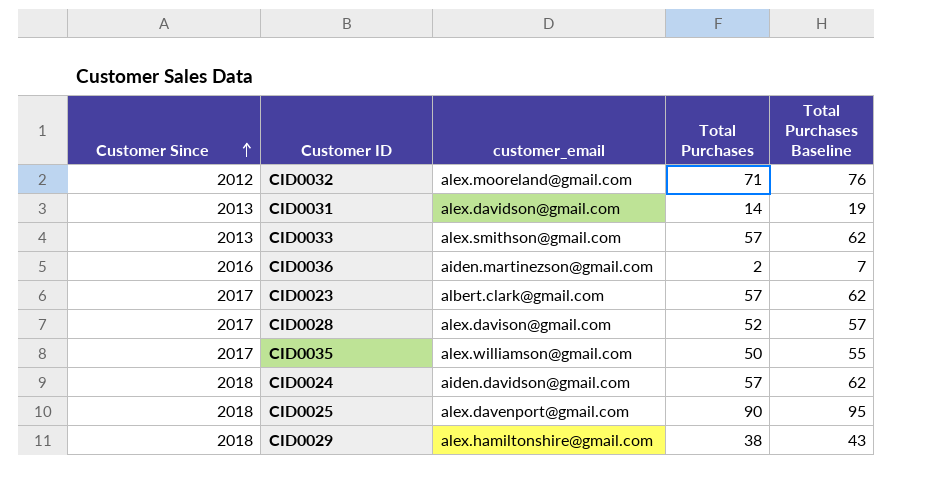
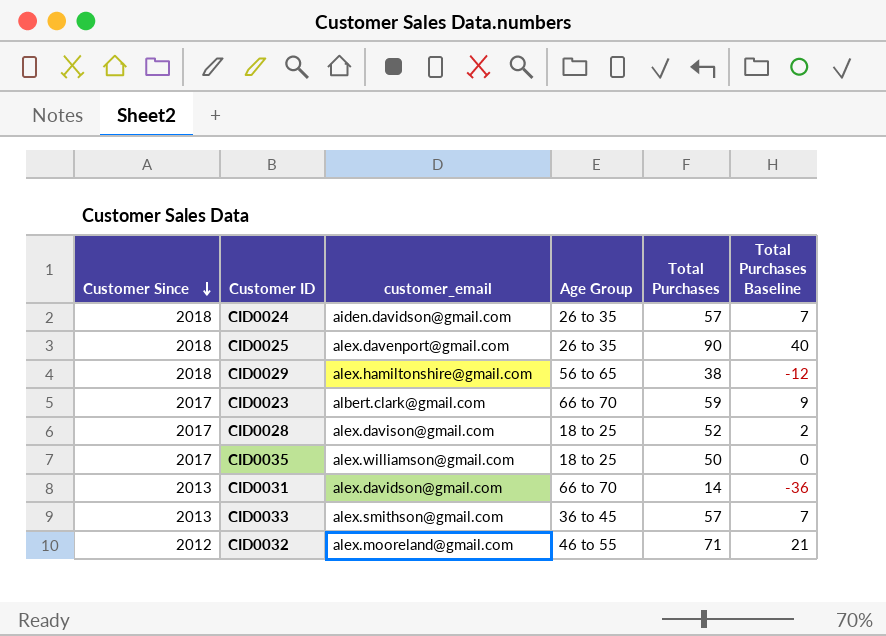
row order: Customer Since ascending -> Customer Since descending
column Age Group | position: none -> 4
column Total Purchases Baseline | formula: [Total Purchases] + 5 -> [Total Purchases] - 50
row CID0036: 2016 | aiden.martinezson@gmail.com | 2 | 7 -> none
CID0023 | Total Purchases: 57 -> 59

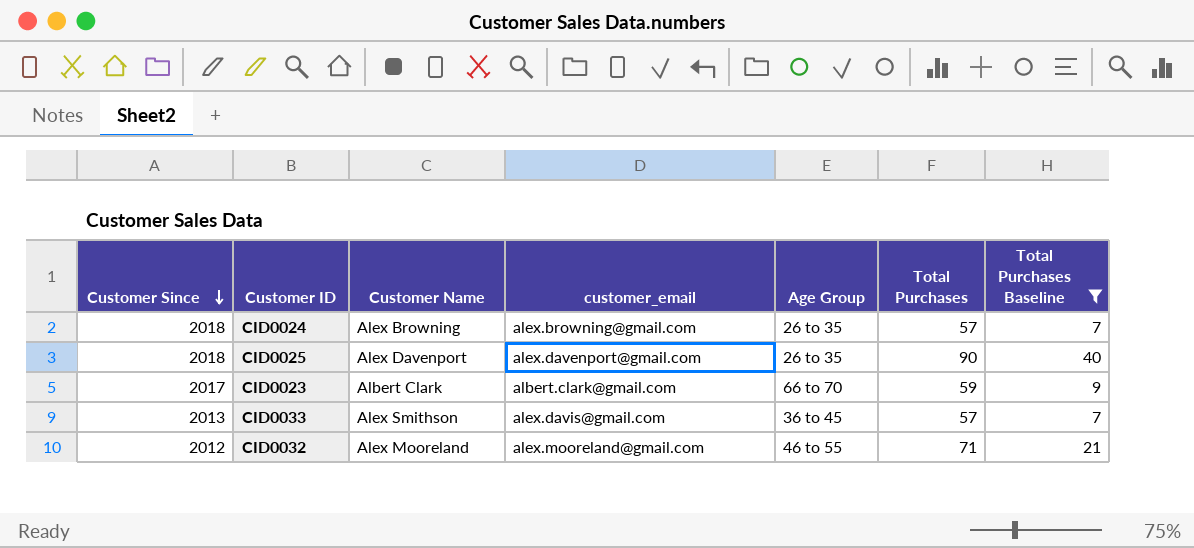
filter: none -> Total Purchases Baseline >= 7
column Customer Name | position: none -> 3
CID0024 | customer_email: aiden.davidson@gmail.com -> alex.browning@gmail.com
CID0033 | customer_email: alex.smithson@gmail.com -> alex.davis@gmail.com

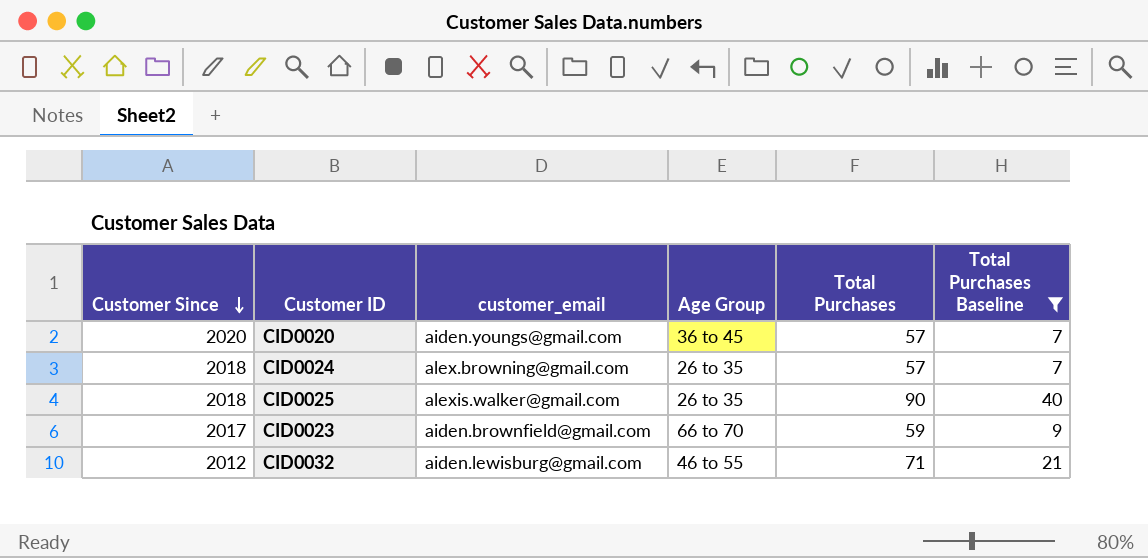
column Customer Name | position: 3 -> none
row CID0033: 2013 | Alex Smithson | alex.davis@gmail.com | 36 to 45 | 57 | 7 -> none
row CID0020: none -> 2020 | aiden.youngs@gmail.com | 36 to 45 | 57 | 7
CID0025 | customer_email: alex.davenport@gmail.com -> alexis.walker@gmail.com
CID0023 | customer_email: albert.clark@gmail.com -> aiden.brownfield@gmail.com
CID0032 | customer_email: alex.mooreland@gmail.com -> aiden.lewisburg@gmail.com

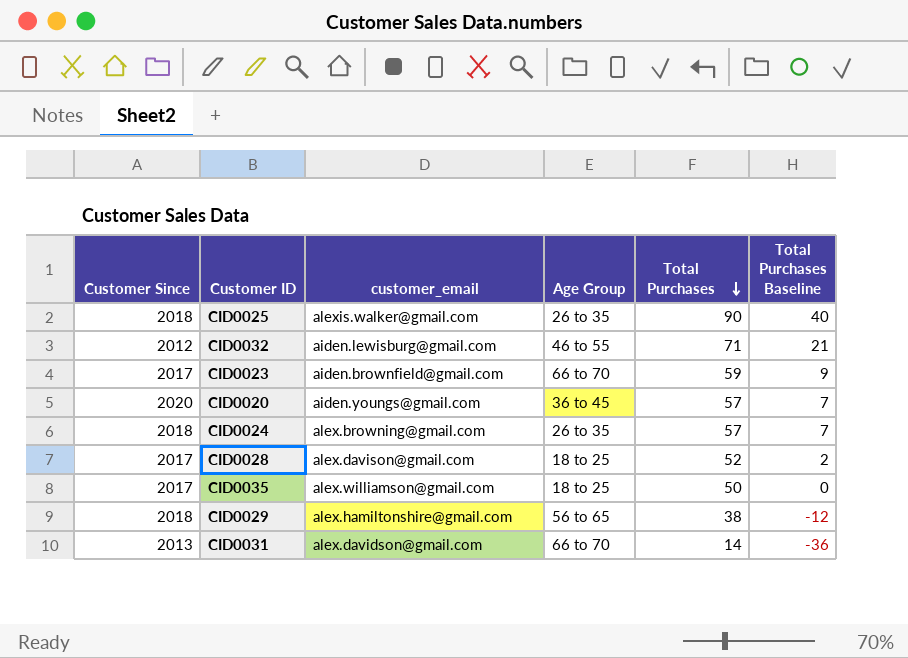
filter: Total Purchases Baseline >= 7 -> none
row order: Customer Since descending -> Total Purchases descending

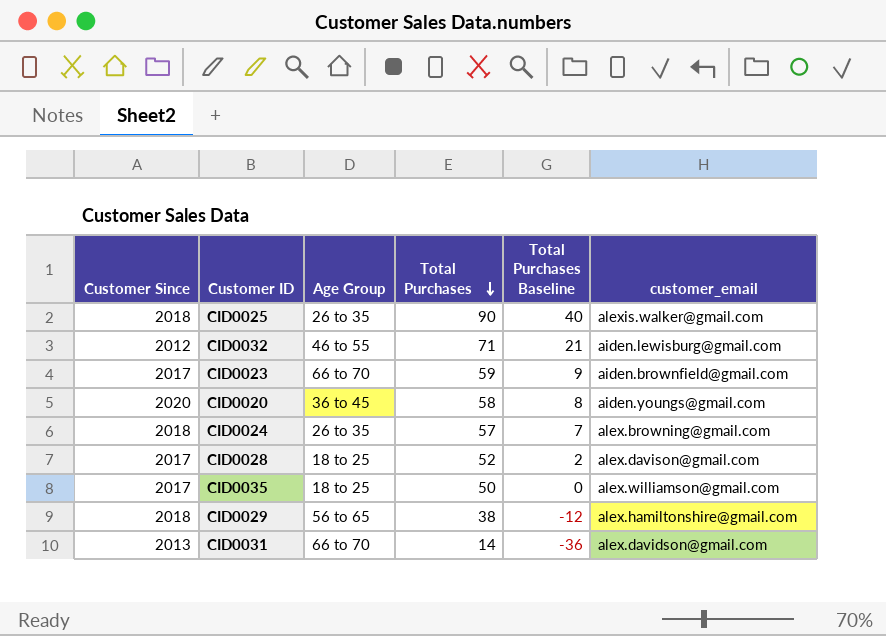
column customer_email | position: 3 -> 6
CID0020 | Total Purchases: 57 -> 58
CID0020 | Total Purchases Baseline: 7 -> 8

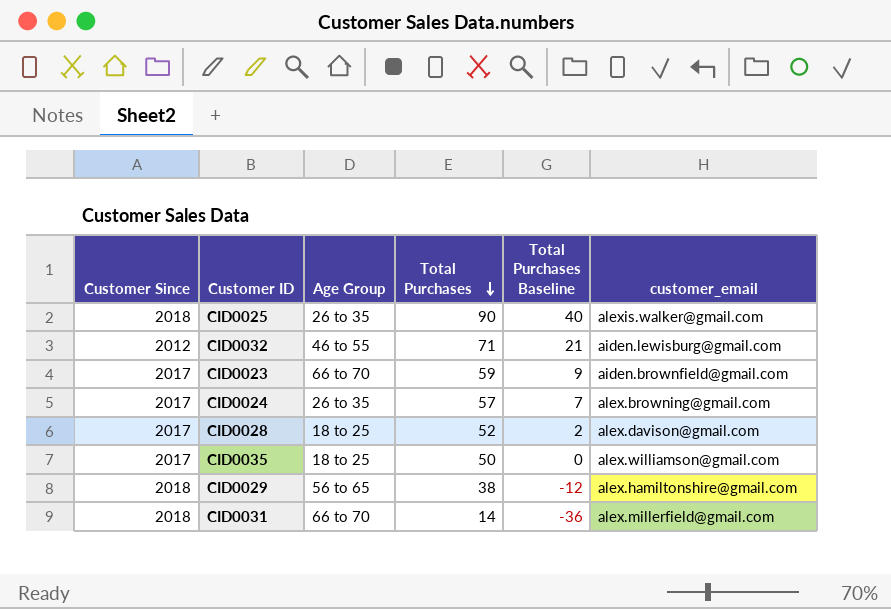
row CID0020: 2020 | 36 to 45 | 58 | 8 | aiden.youngs@gmail.com -> none
CID0024 | Customer Since: 2018 -> 2017
CID0031 | Customer Since: 2013 -> 2018
CID0031 | customer_email: alex.davidson@gmail.com -> alex.millerfield@gmail.com

